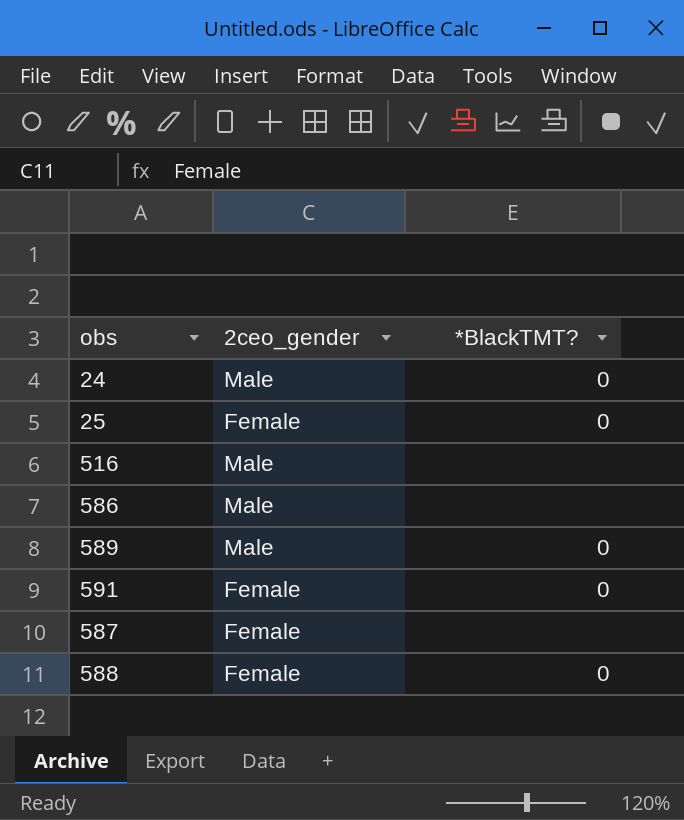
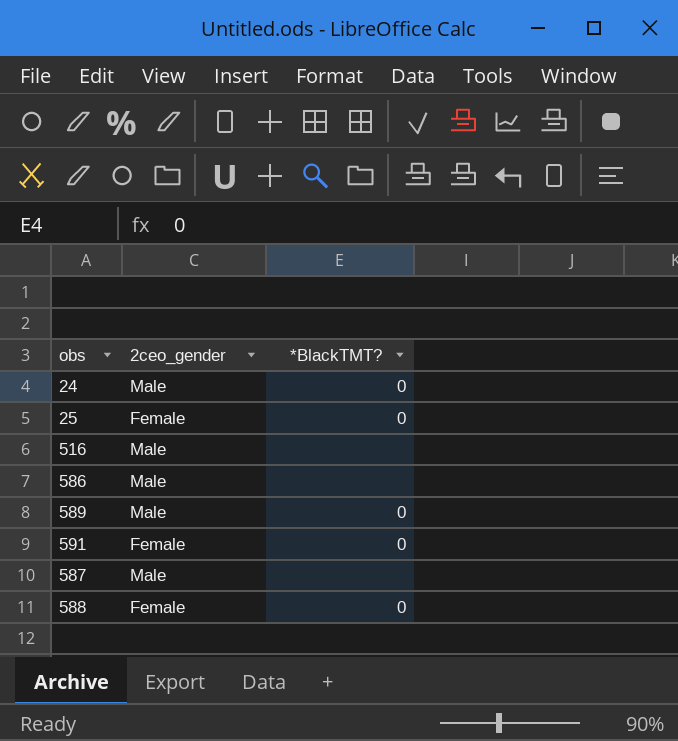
587 | 2ceo_gender: Female -> Male

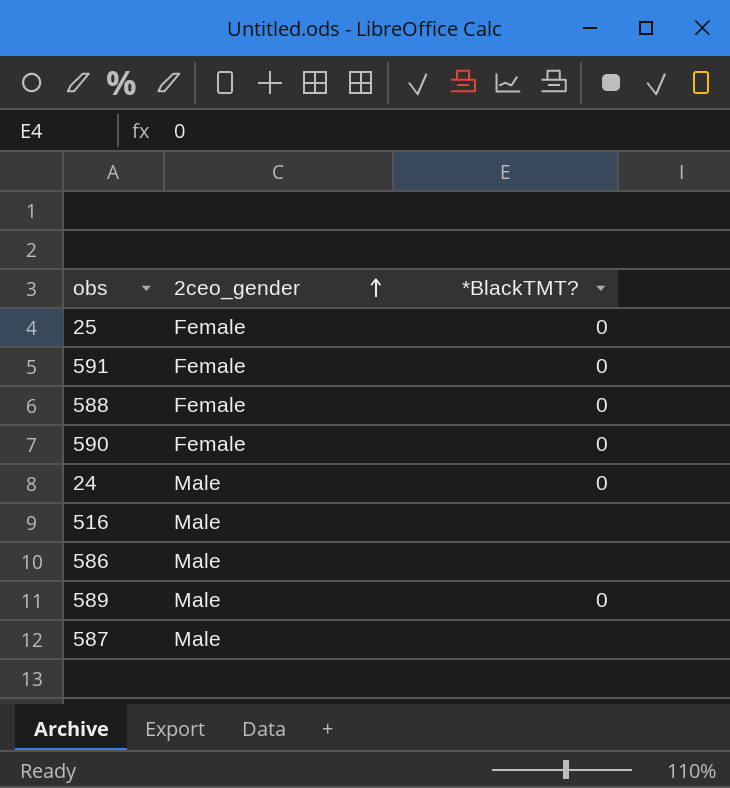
row order: none -> 2ceo_gender ascending
row 590: none -> Female | 0

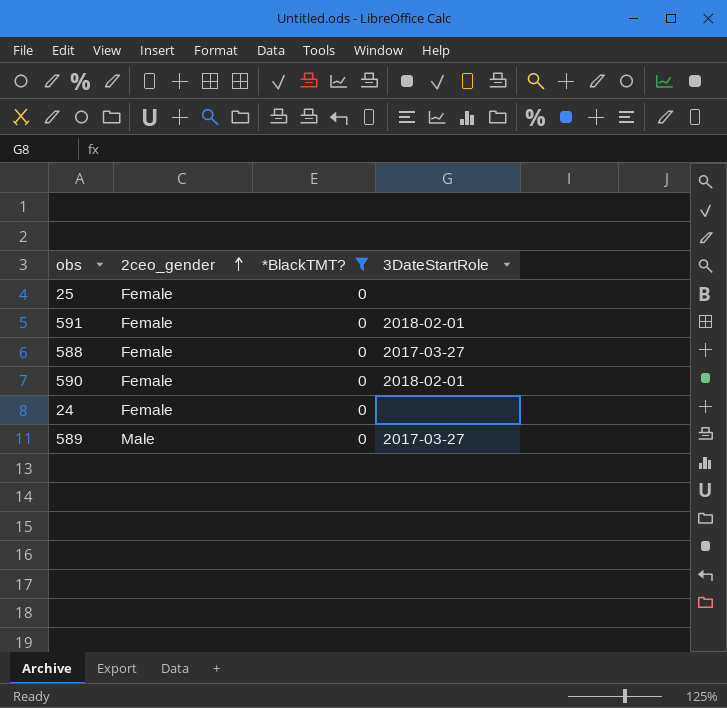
filter: none -> *BlackTMT? = 0
column 3DateStartRole | position: none -> 4
24 | 2ceo_gender: Male -> Female

